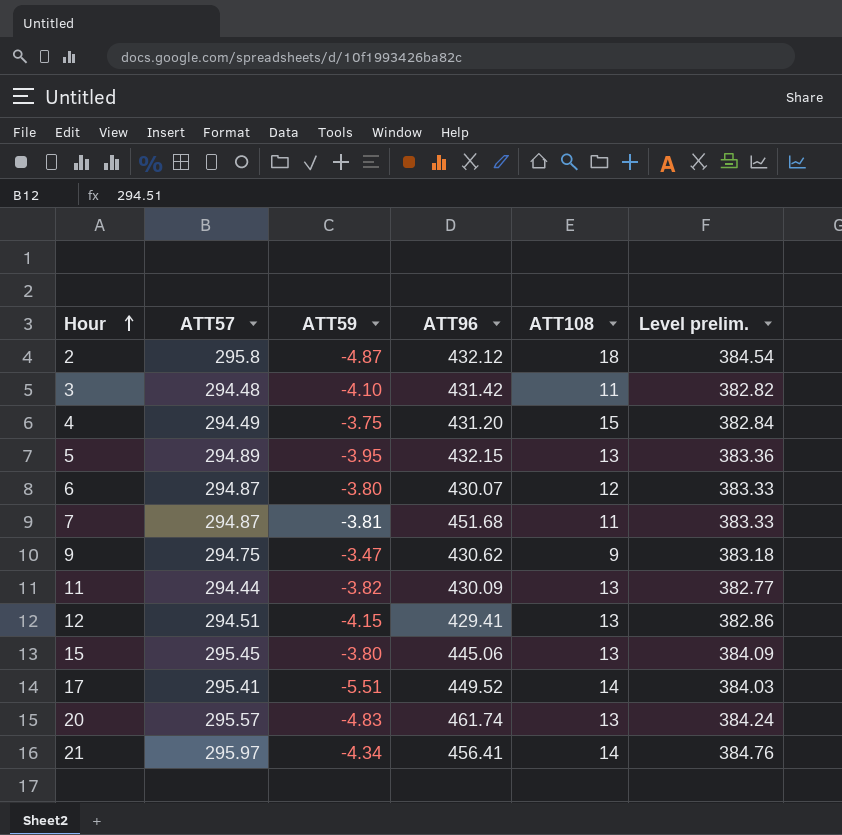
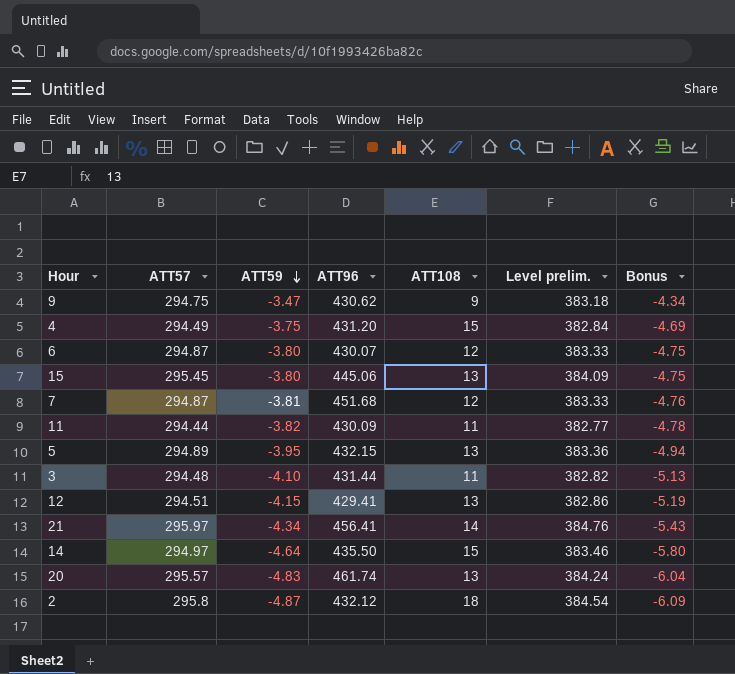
row order: Hour ascending -> ATT59 descending
column Bonus | formula: none -> [ATT59] * 1.25
row 17: 295.41 | -5.51 | 449.52 | 14 | 384.03 -> none
7 | ATT108: 11 -> 12
11 | ATT108: 13 -> 11
3 | ATT96: 431.42 -> 431.44
row 14: none -> 294.97 | -4.64 | 435.50 | 15 | 383.46 | -5.80

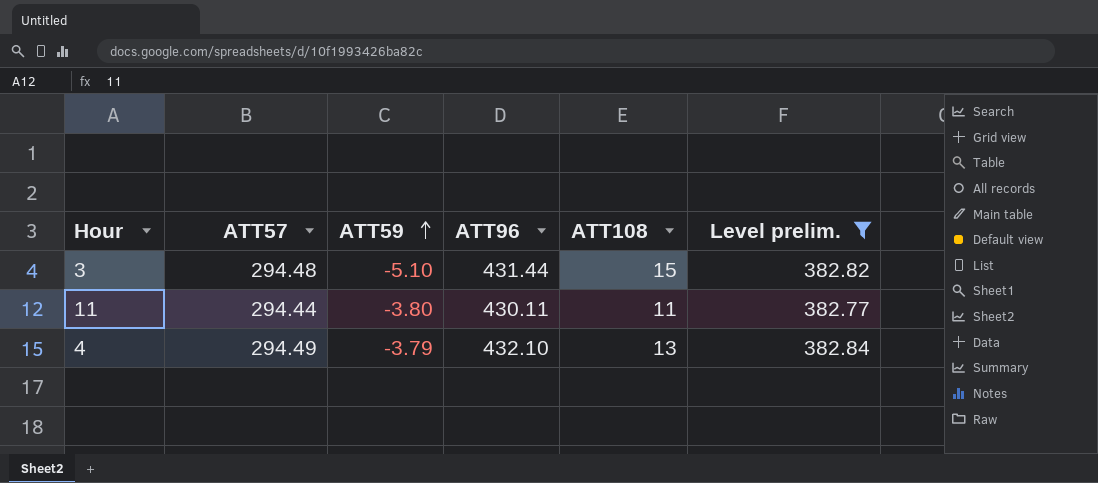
filter: none -> Level prelim. <= 382.84
row order: ATT59 descending -> ATT59 ascending
column Bonus | formula: [ATT59] * 1.25 -> none
3 | ATT59: -4.10 -> -5.10
3 | ATT108: 11 -> 15
11 | ATT59: -3.82 -> -3.80
11 | ATT96: 430.09 -> 430.11
4 | ATT59: -3.75 -> -3.79
4 | ATT96: 431.20 -> 432.10
4 | ATT108: 15 -> 13

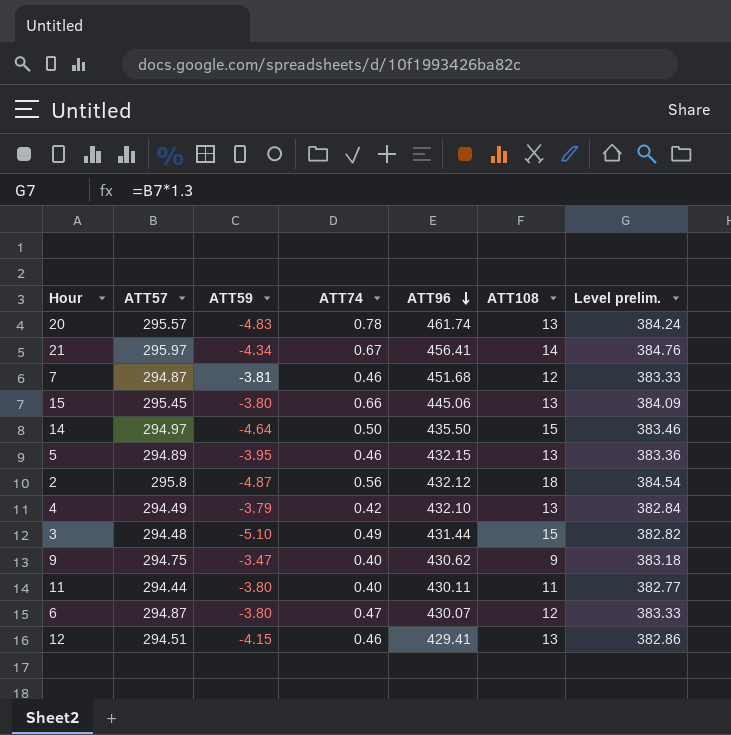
filter: Level prelim. <= 382.84 -> none
row order: ATT59 ascending -> ATT96 descending
column ATT74 | position: none -> 4

